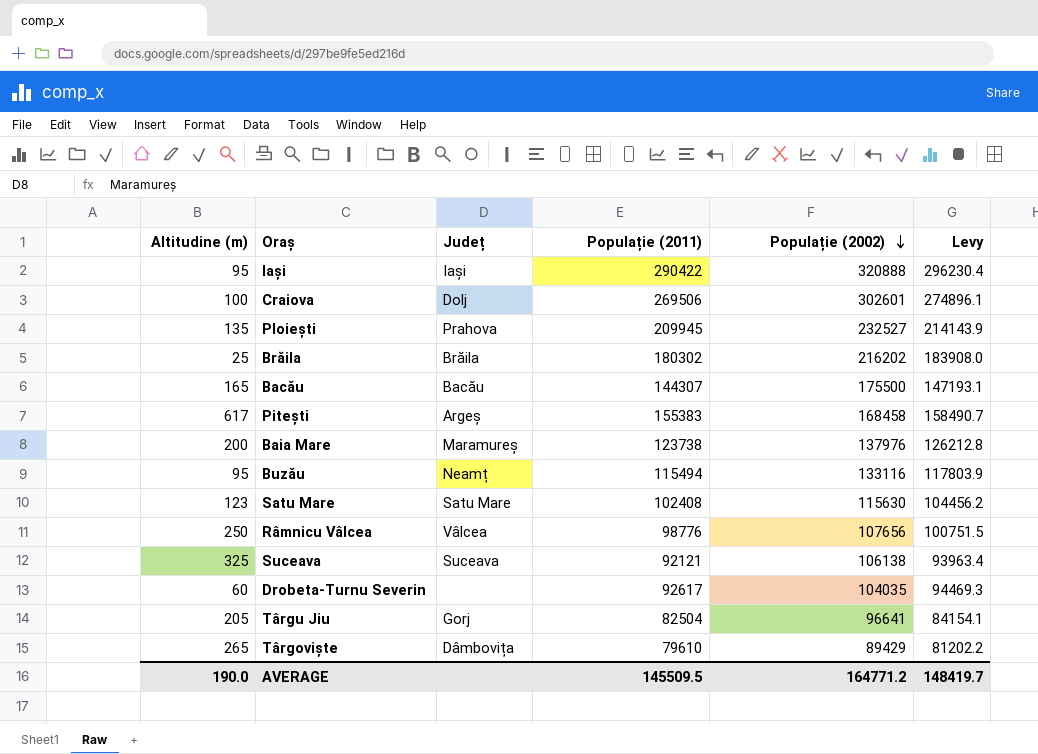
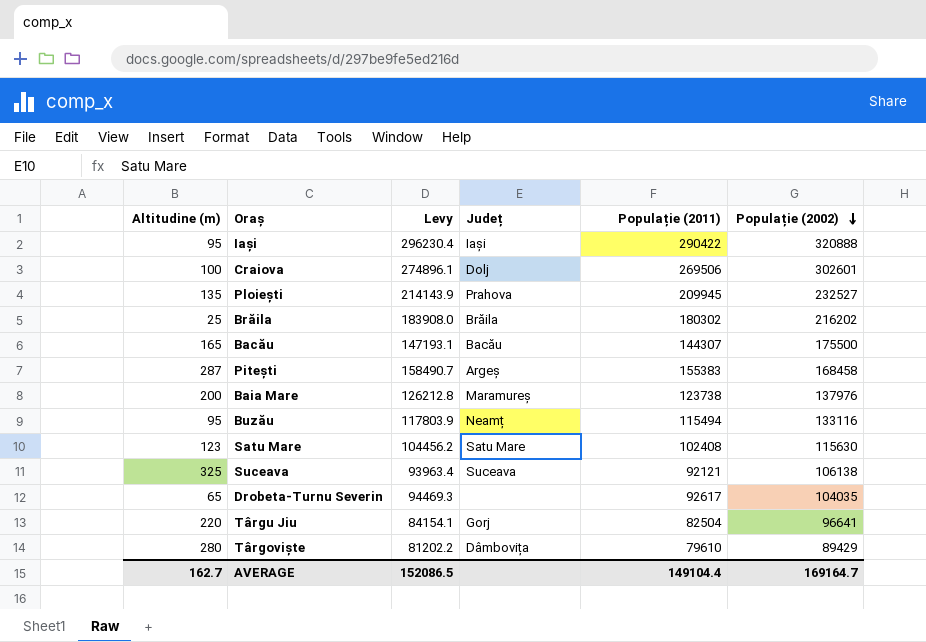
column Levy | position: 6 -> 3
row Râmnicu Vâlcea: 250 | Vâlcea | 98776 | 107656 | 100751.5 -> none
Pitești | Altitudine (m): 617 -> 287
Drobeta-Turnu Severin | Altitudine (m): 60 -> 65
Târgu Jiu | Altitudine (m): 205 -> 220
Târgoviște | Altitudine (m): 265 -> 280
AVERAGE | Altitudine (m): 190.0 -> 162.7
AVERAGE | Levy: 148419.7 -> 152086.5
AVERAGE | Populație (2011): 145509.5 -> 149104.4
AVERAGE | Populație (2002): 164771.2 -> 169164.7

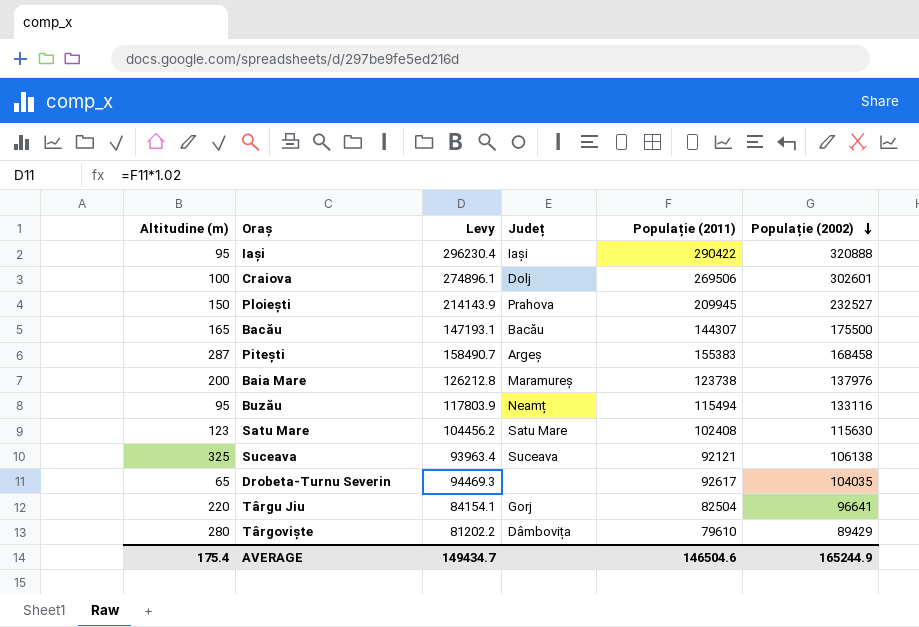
row Brăila: 25 | 183908.0 | Brăila | 180302 | 216202 -> none
Ploiești | Altitudine (m): 135 -> 150
AVERAGE | Altitudine (m): 162.7 -> 175.4
AVERAGE | Levy: 152086.5 -> 149434.7
AVERAGE | Populație (2011): 149104.4 -> 146504.6
AVERAGE | Populație (2002): 169164.7 -> 165244.9

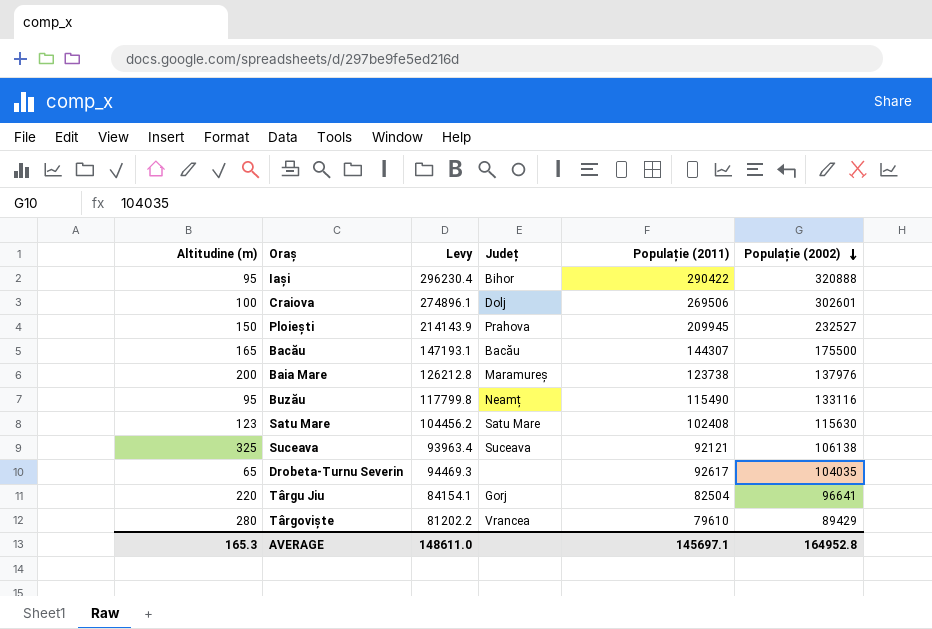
row Pitești: 287 | 158490.7 | Argeș | 155383 | 168458 -> none
Iași | Județ: Iași -> Bihor
Buzău | Levy: 117803.9 -> 117799.8
Buzău | Populație (2011): 115494 -> 115490
Târgoviște | Județ: Dâmbovița -> Vrancea
AVERAGE | Altitudine (m): 175.4 -> 165.3
AVERAGE | Levy: 149434.7 -> 148611.0
AVERAGE | Populație (2011): 146504.6 -> 145697.1
AVERAGE | Populație (2002): 165244.9 -> 164952.8

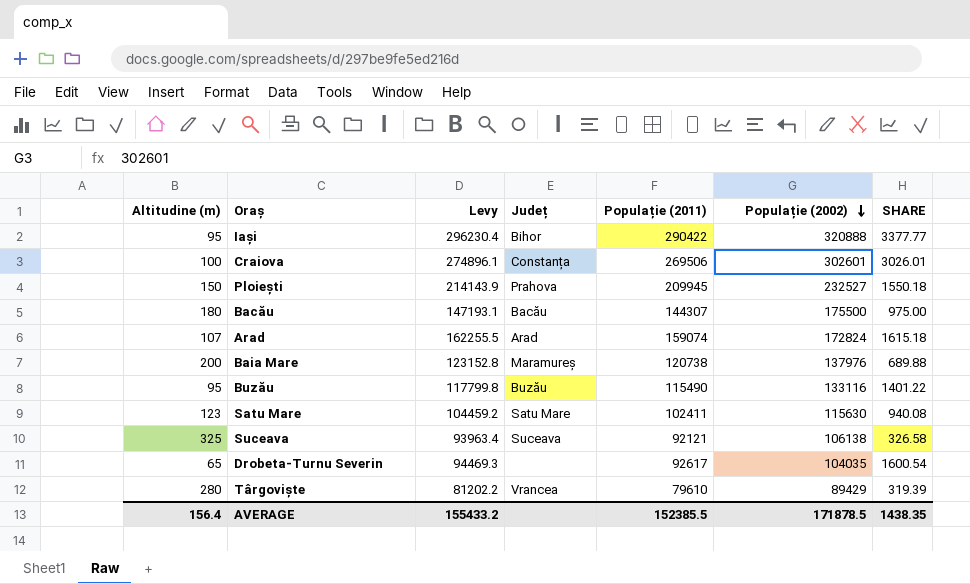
column SHARE | formula: none -> [Populație (2002)] / [Altitudine (m)]
row Târgu Jiu: 220 | 84154.1 | Gorj | 82504 | 96641 -> none
Craiova | Județ: Dolj -> Constanța
Bacău | Altitudine (m): 165 -> 180
row Arad: none -> 107 | 162255.5 | Arad | 159074 | 172824 | 1615.18
Baia Mare | Levy: 126212.8 -> 123152.8
Baia Mare | Populație (2011): 123738 -> 120738
Buzău | Județ: Neamț -> Buzău
Satu Mare | Levy: 104456.2 -> 104459.2
Satu Mare | Populație (2011): 102408 -> 102411
AVERAGE | Altitudine (m): 165.3 -> 156.4
AVERAGE | Levy: 148611.0 -> 155433.2
AVERAGE | Populație (2011): 145697.1 -> 152385.5
AVERAGE | Populație (2002): 164952.8 -> 171878.5

